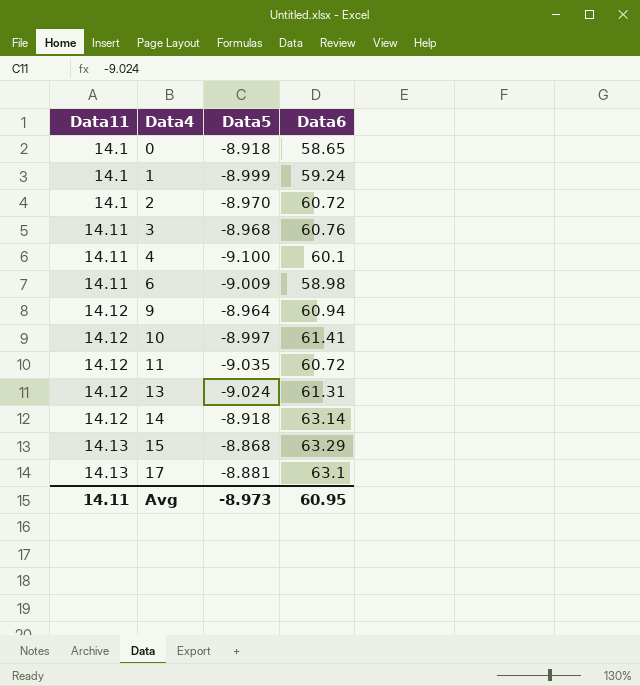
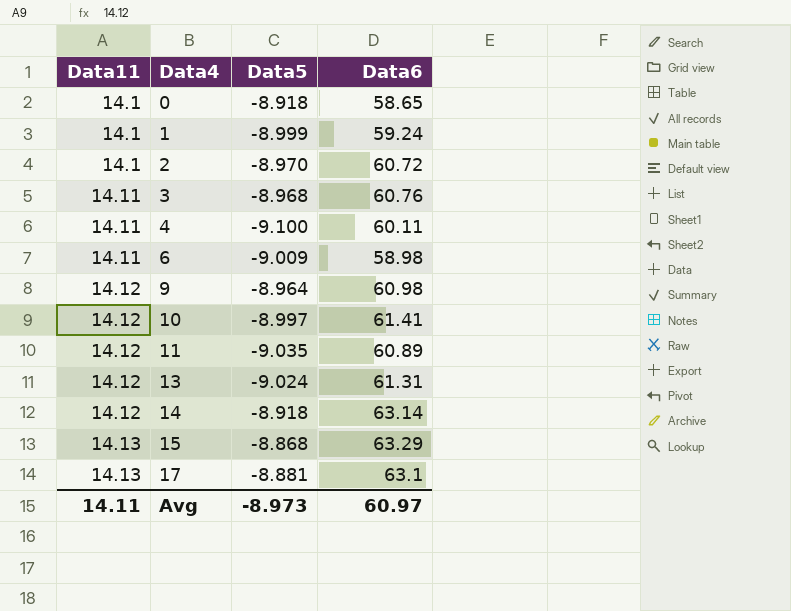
4 | Data6: 60.1 -> 60.11
9 | Data6: 60.94 -> 60.98
11 | Data6: 60.72 -> 60.89
Avg | Data6: 60.95 -> 60.97

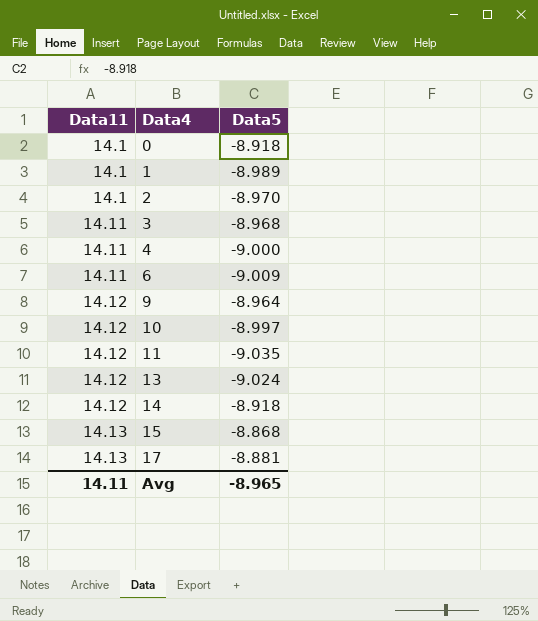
column Data6 | position: 4 -> none
1 | Data5: -8.999 -> -8.989
4 | Data5: -9.100 -> -9.000
Avg | Data5: -8.973 -> -8.965

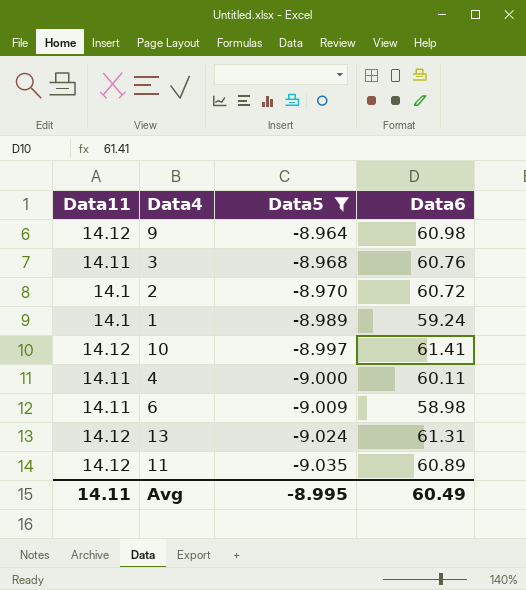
filter: none -> Data5 <= -8.964
row order: Data11 ascending -> Data5 descending
column Data6 | position: none -> 4
Avg | Data5: -8.965 -> -8.995

